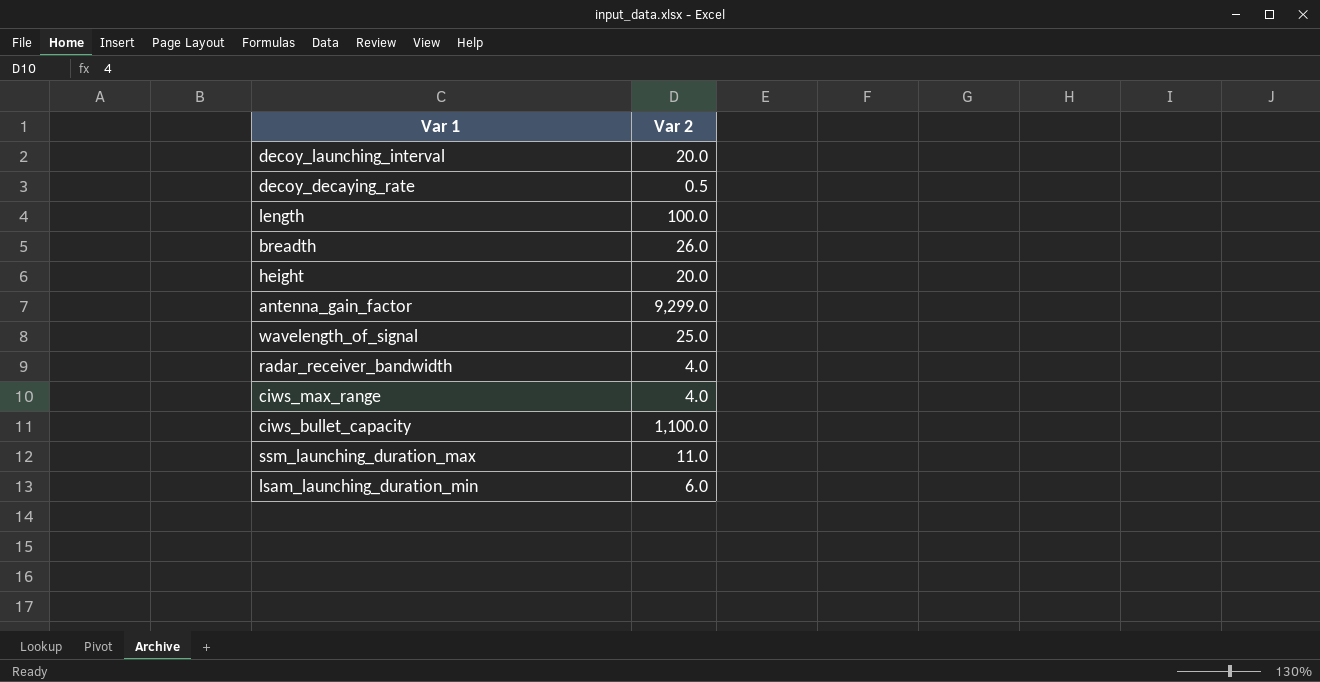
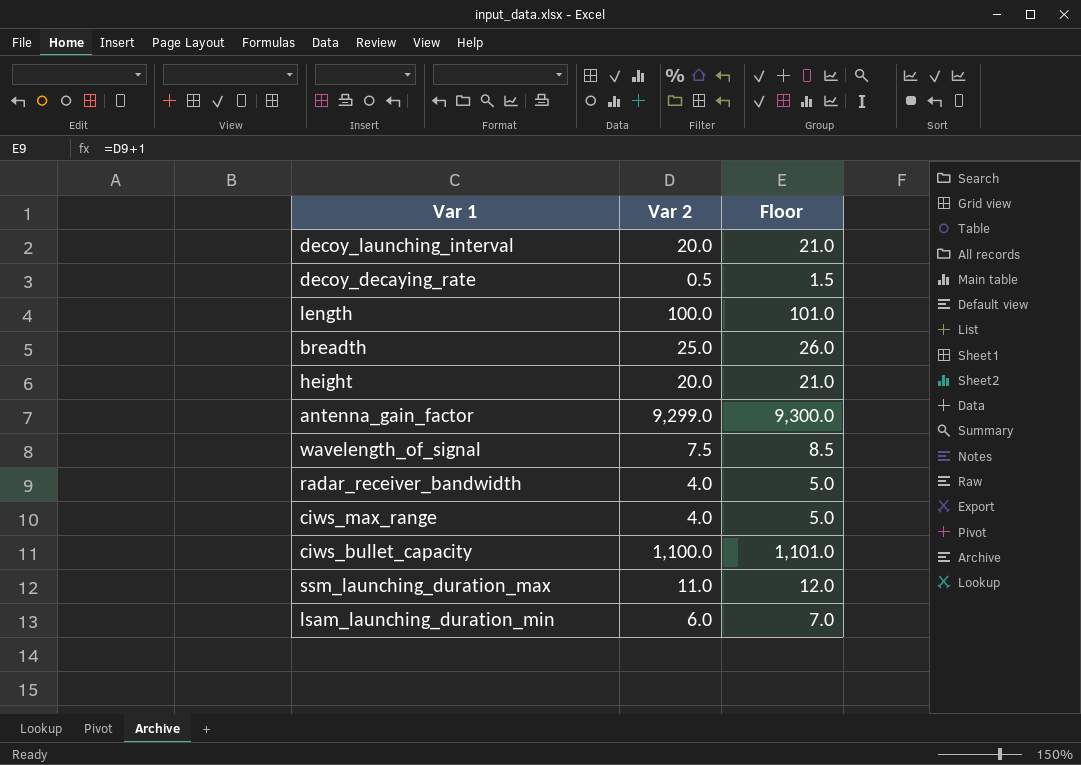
column Floor | formula: none -> [Var 2] + 1
breadth | Var 2: 26.0 -> 25.0
wavelength_of_signal | Var 2: 25.0 -> 7.5

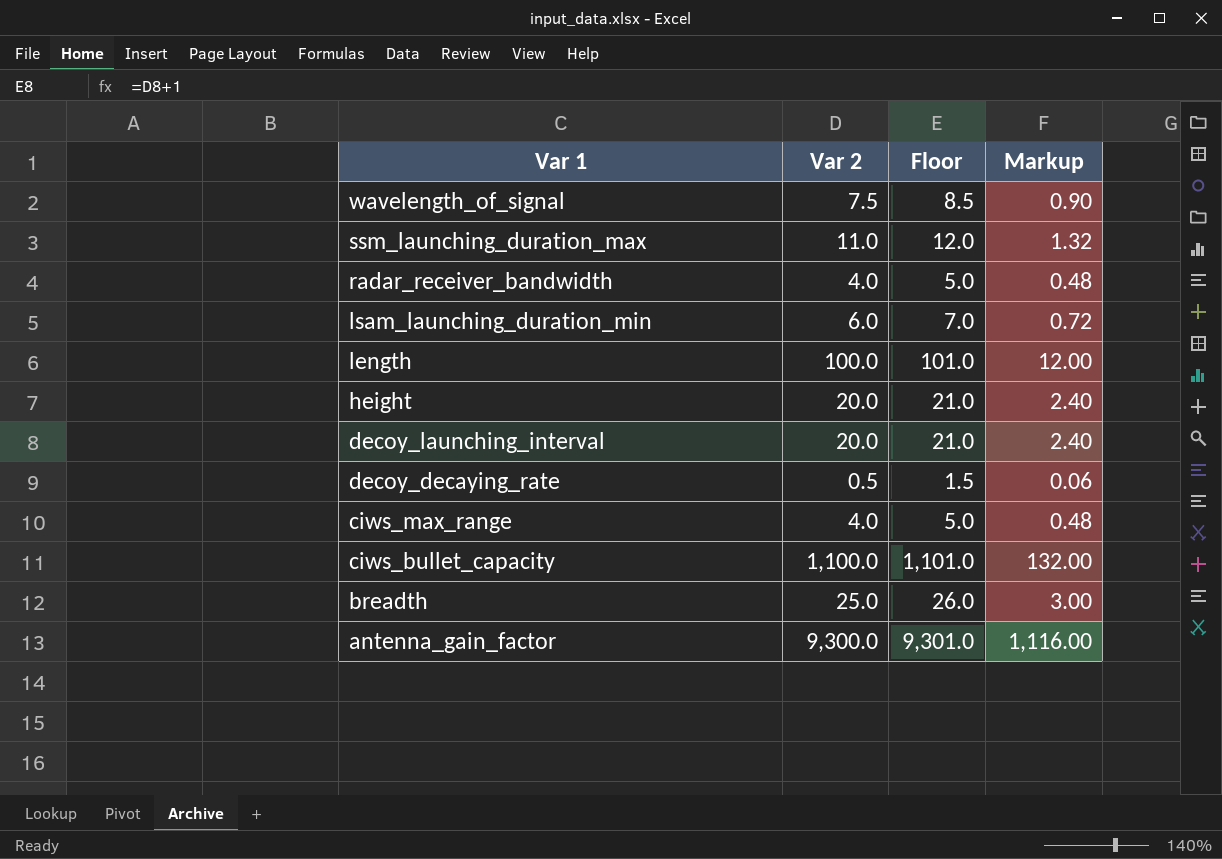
row order: none -> Var 1 descending
column Markup | formula: none -> [Var 2] * 0.12
antenna_gain_factor | Var 2: 9,299.0 -> 9,300.0
antenna_gain_factor | Floor: 9,300.0 -> 9,301.0

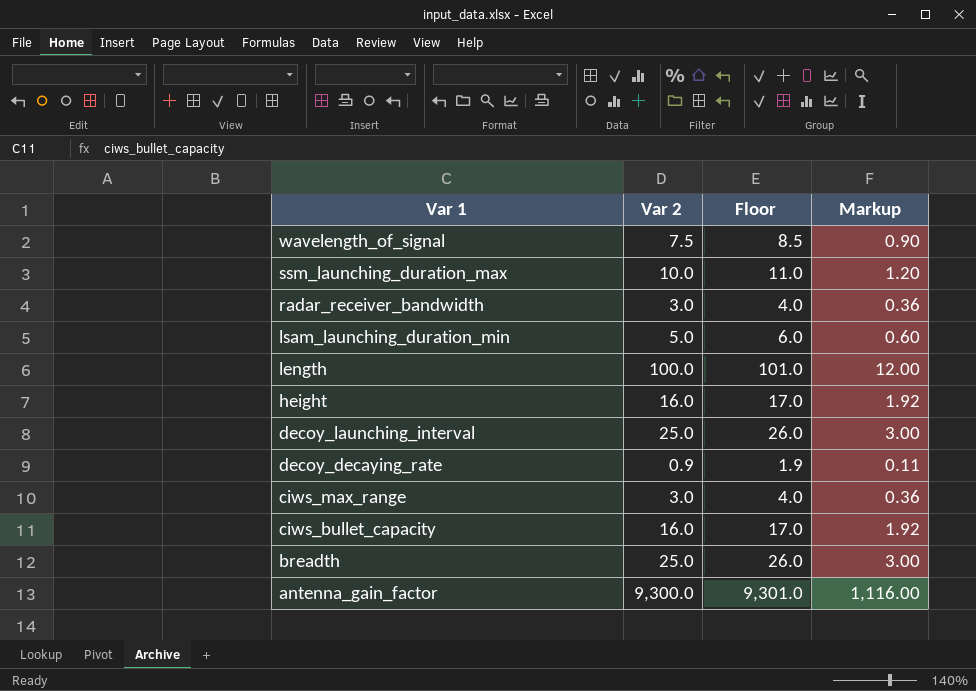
ssm_launching_duration_max | Var 2: 11.0 -> 10.0
ssm_launching_duration_max | Floor: 12.0 -> 11.0
ssm_launching_duration_max | Markup: 1.32 -> 1.20
radar_receiver_bandwidth | Var 2: 4.0 -> 3.0
radar_receiver_bandwidth | Floor: 5.0 -> 4.0
radar_receiver_bandwidth | Markup: 0.48 -> 0.36
lsam_launching_duration_min | Var 2: 6.0 -> 5.0
lsam_launching_duration_min | Floor: 7.0 -> 6.0
lsam_launching_duration_min | Markup: 0.72 -> 0.60
height | Var 2: 20.0 -> 16.0
height | Floor: 21.0 -> 17.0
height | Markup: 2.40 -> 1.92
decoy_launching_interval | Var 2: 20.0 -> 25.0
decoy_launching_interval | Floor: 21.0 -> 26.0
decoy_launching_interval | Markup: 2.40 -> 3.00
decoy_decaying_rate | Var 2: 0.5 -> 0.9
decoy_decaying_rate | Floor: 1.5 -> 1.9
decoy_decaying_rate | Markup: 0.06 -> 0.11
ciws_max_range | Var 2: 4.0 -> 3.0
ciws_max_range | Floor: 5.0 -> 4.0
ciws_max_range | Markup: 0.48 -> 0.36
ciws_bullet_capacity | Var 2: 1,100.0 -> 16.0
ciws_bullet_capacity | Floor: 1,101.0 -> 17.0
ciws_bullet_capacity | Markup: 132.00 -> 1.92

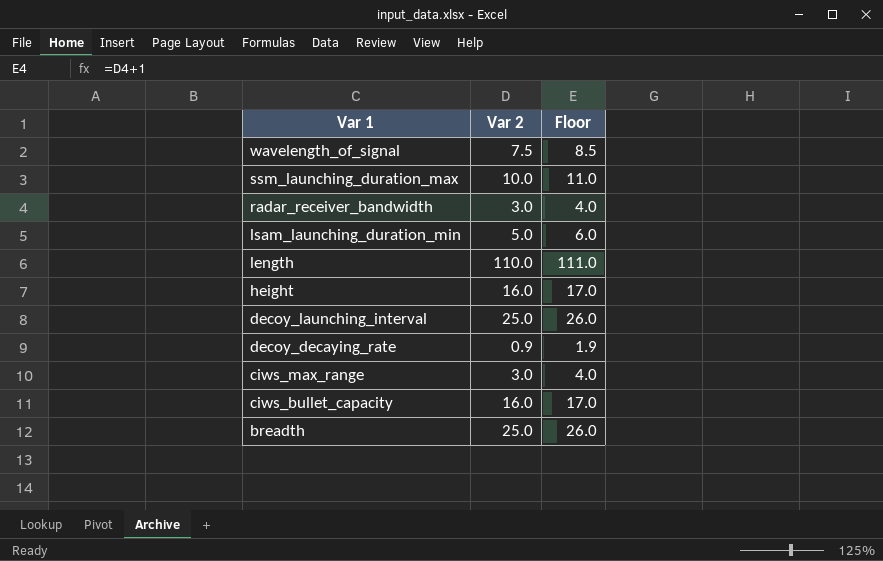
column Markup | formula: [Var 2] * 0.12 -> none
row antenna_gain_factor: 9,300.0 | 9,301.0 | 1,116.00 -> none
length | Var 2: 100.0 -> 110.0
length | Floor: 101.0 -> 111.0

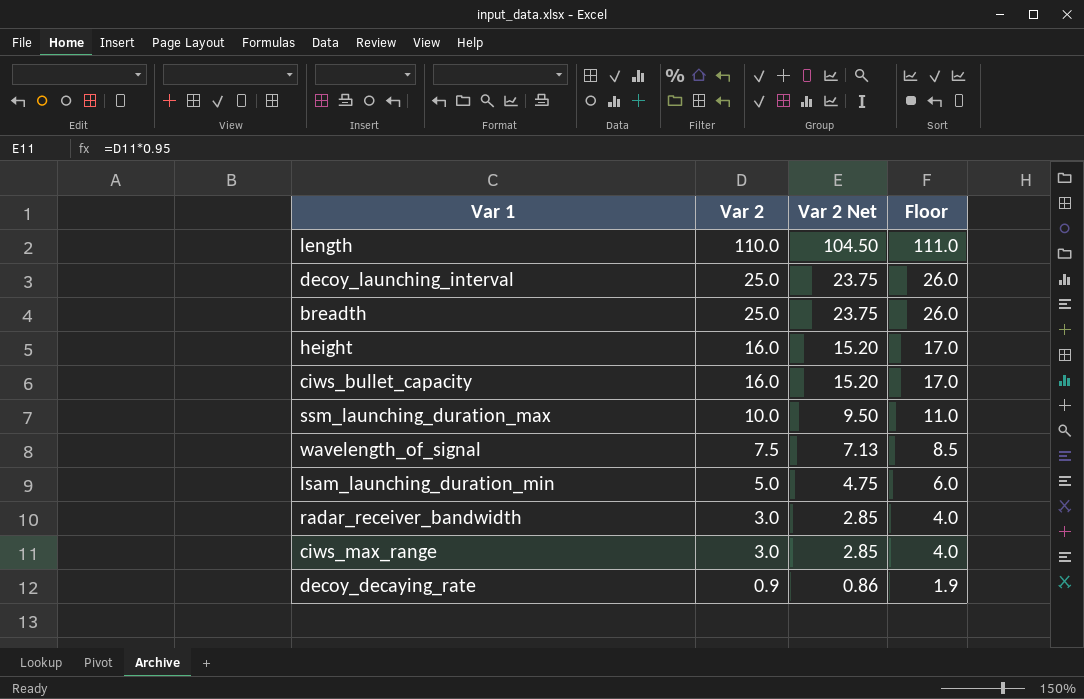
row order: Var 1 descending -> Var 2 descending
column Var 2 Net | formula: none -> [Var 2] * 0.95

